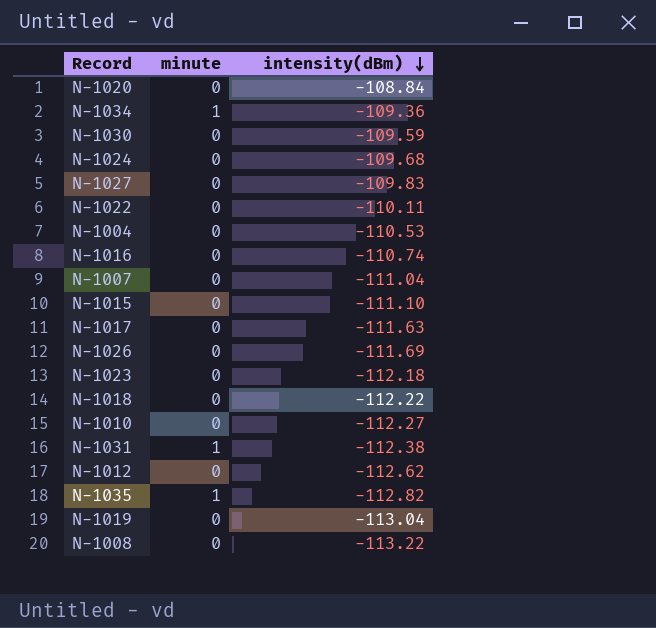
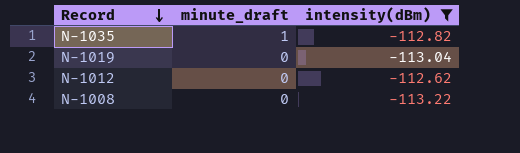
filter: none -> intensity(dBm) <= -112.62
row order: intensity(dBm) descending -> Record descending
column name: minute -> minute_draft

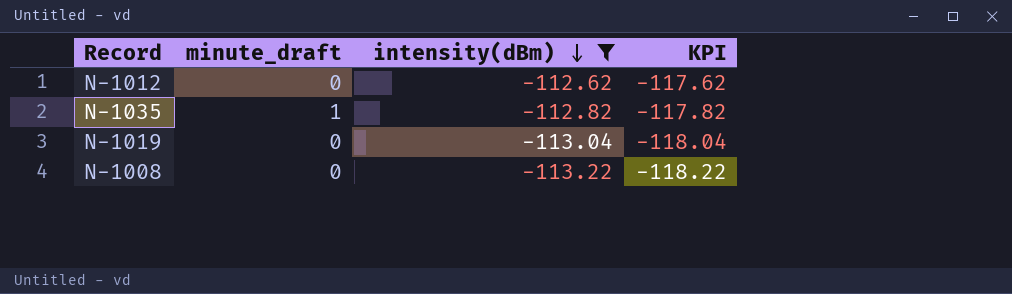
row order: Record descending -> intensity(dBm) descending
column KPI | formula: none -> [intensity(dBm)] - 5

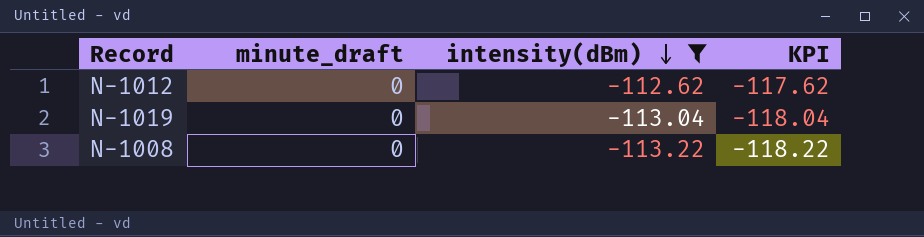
row N-1035: 1 | -112.82 | -117.82 -> none

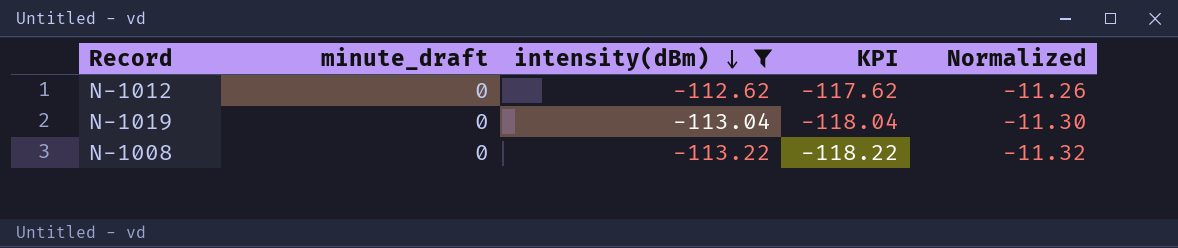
column Normalized | formula: none -> [intensity(dBm)] * 0.1

